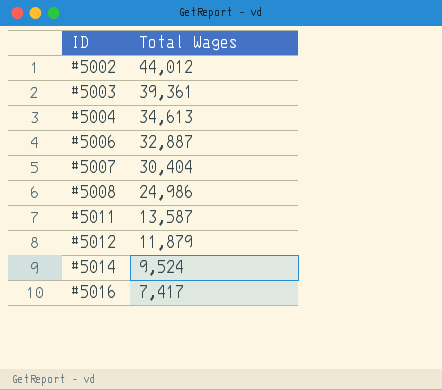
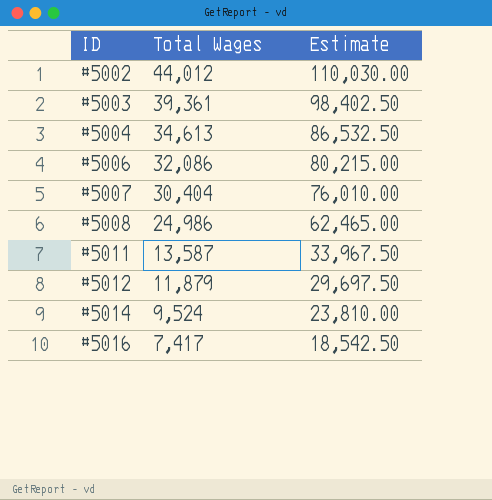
column Estimate | formula: none -> [Total Wages] * 2.5
#5006 | Total Wages: 32,887 -> 32,086

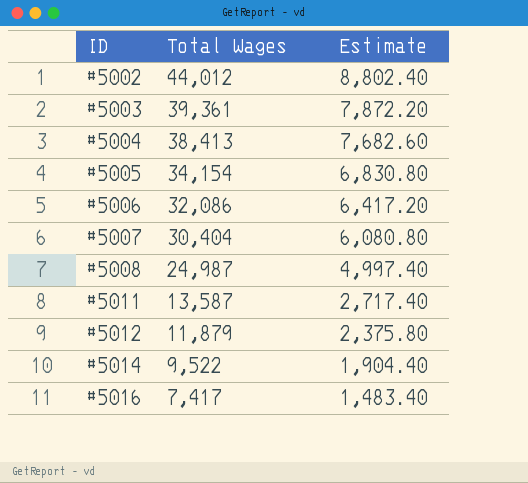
column Estimate | formula: [Total Wages] * 2.5 -> [Total Wages] * 0.2
#5004 | Total Wages: 34,613 -> 38,413
row #5005: none -> 34,154 | 6,830.80
#5008 | Total Wages: 24,986 -> 24,987
#5014 | Total Wages: 9,524 -> 9,522

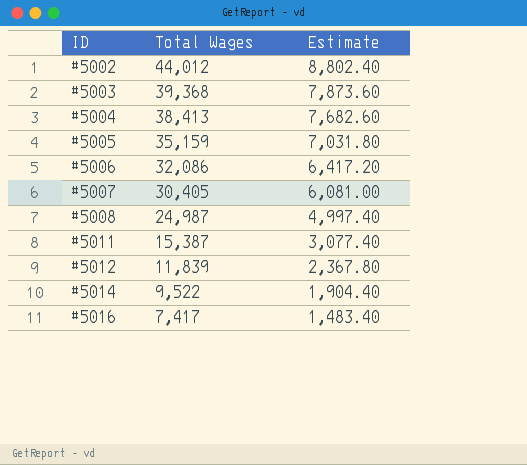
#5003 | Total Wages: 39,361 -> 39,368
#5003 | Estimate: 7,872.20 -> 7,873.60
#5005 | Total Wages: 34,154 -> 35,159
#5005 | Estimate: 6,830.80 -> 7,031.80
#5007 | Total Wages: 30,404 -> 30,405
#5007 | Estimate: 6,080.80 -> 6,081.00
#5011 | Total Wages: 13,587 -> 15,387
#5011 | Estimate: 2,717.40 -> 3,077.40
#5012 | Total Wages: 11,879 -> 11,839
#5012 | Estimate: 2,375.80 -> 2,367.80

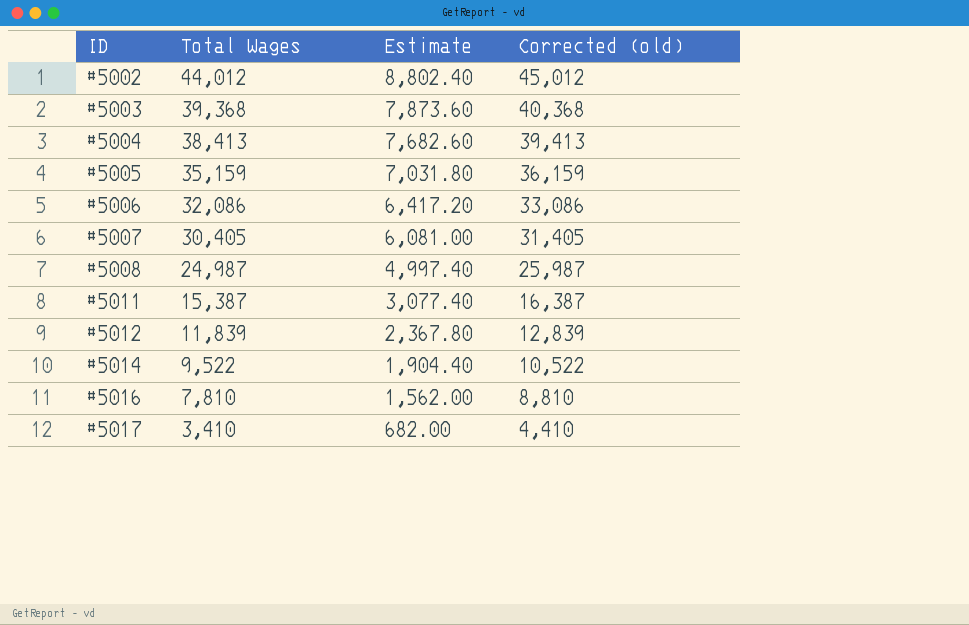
column Corrected (old) | formula: none -> [Total Wages] + 1000
#5016 | Total Wages: 7,417 -> 7,810
#5016 | Estimate: 1,483.40 -> 1,562.00
row #5017: none -> 3,410 | 682.00 | 4,410

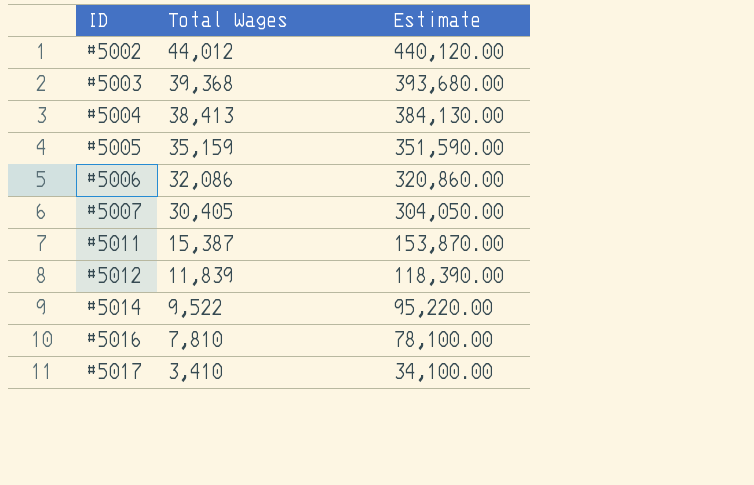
column Corrected (old) | formula: [Total Wages] + 1000 -> none
column Estimate | formula: [Total Wages] * 0.2 -> [Total Wages] * 10
row #5008: 24,987 | 4,997.40 | 25,987 -> none

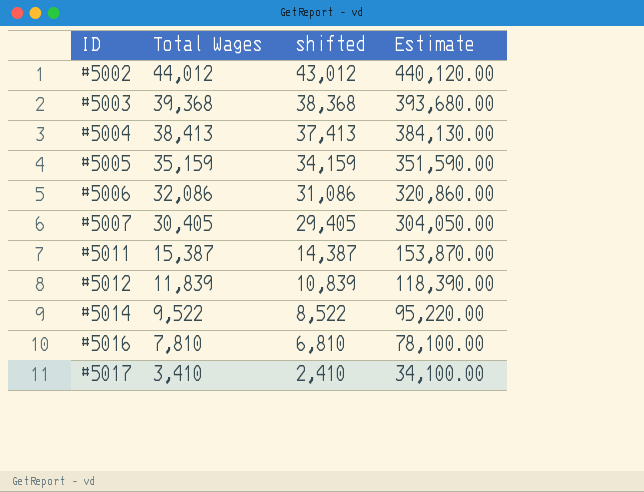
column shifted | formula: none -> [Total Wages] - 1000

